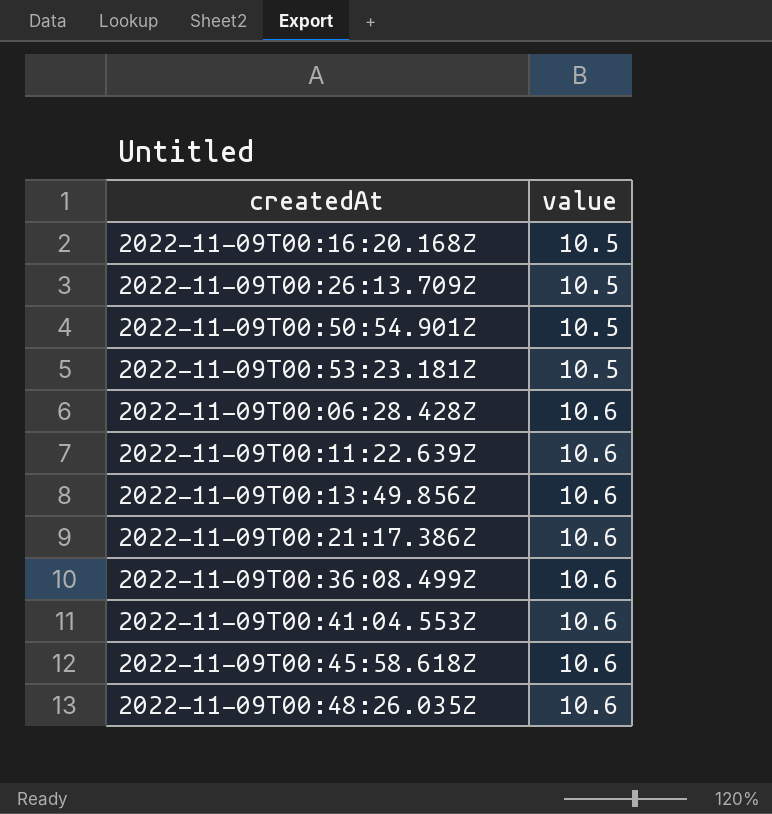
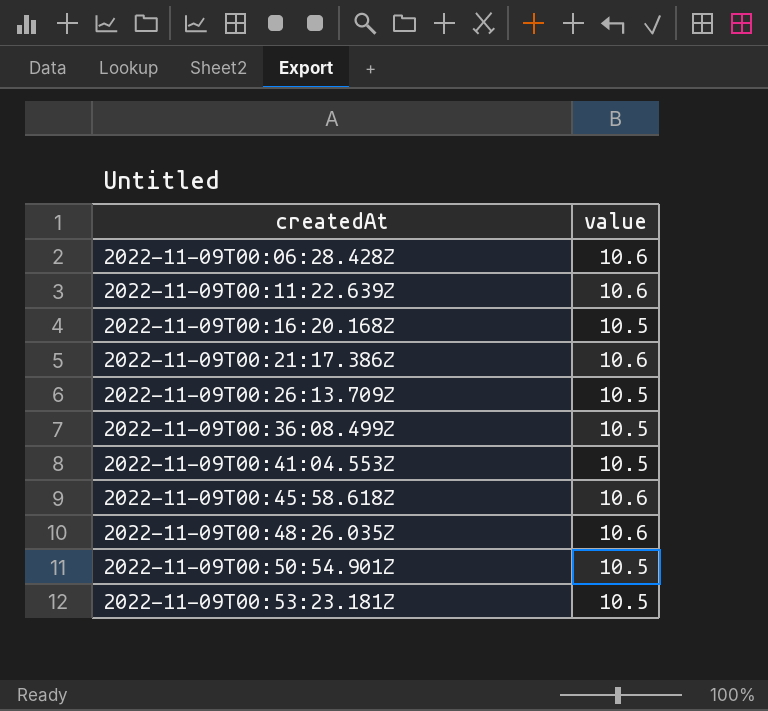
row order: value ascending -> createdAt ascending
row 2022-11-09T00:13:49.856Z: 10.6 -> none
2022-11-09T00:36:08.499Z | value: 10.6 -> 10.5
2022-11-09T00:41:04.553Z | value: 10.6 -> 10.5

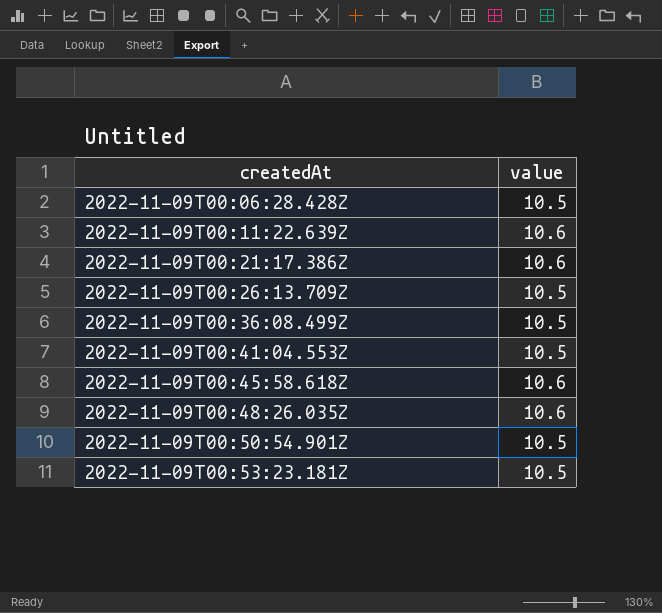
row 2022-11-09T00:16:20.168Z: 10.5 -> none
2022-11-09T00:06:28.428Z | value: 10.6 -> 10.5

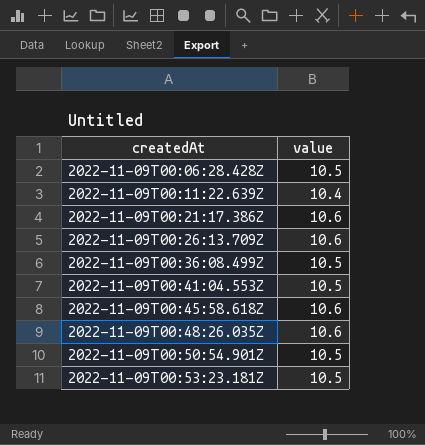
2022-11-09T00:11:22.639Z | value: 10.6 -> 10.4
2022-11-09T00:26:13.709Z | value: 10.5 -> 10.6

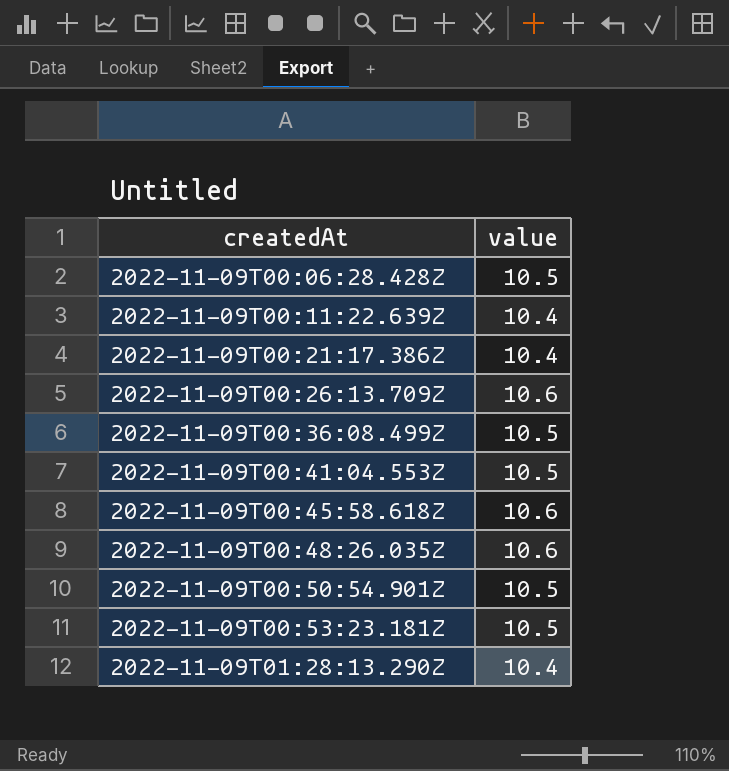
2022-11-09T00:21:17.386Z | value: 10.6 -> 10.4
row 2022-11-09T01:28:13.290Z: none -> 10.4

